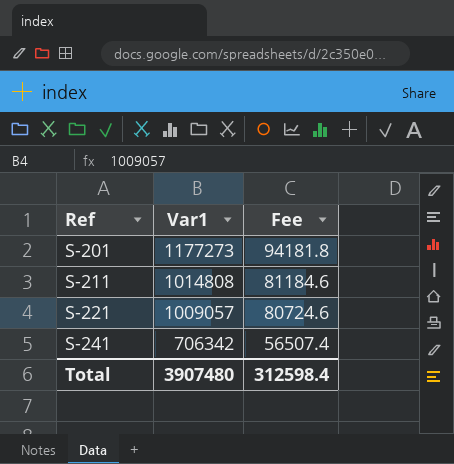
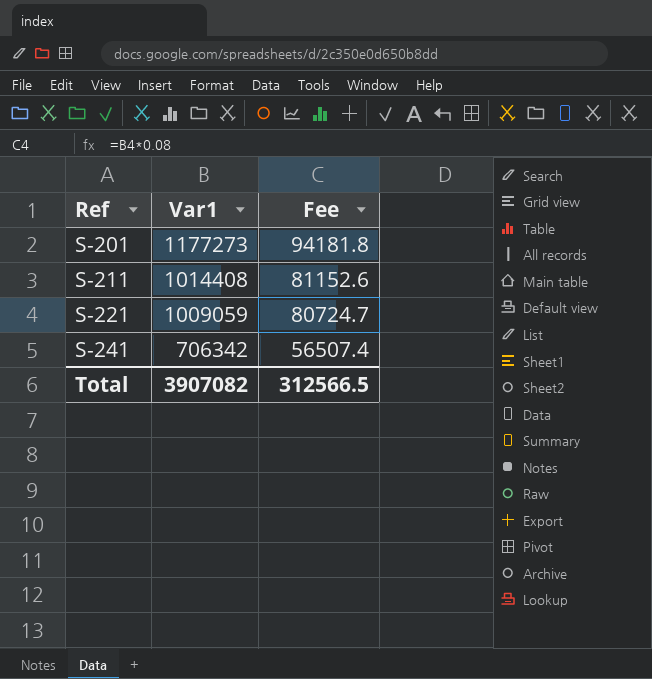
S-211 | Var1: 1014808 -> 1014408
S-211 | Fee: 81184.6 -> 81152.6
S-221 | Var1: 1009057 -> 1009059
S-221 | Fee: 80724.6 -> 80724.7
Total | Var1: 3907480 -> 3907082
Total | Fee: 312598.4 -> 312566.5

